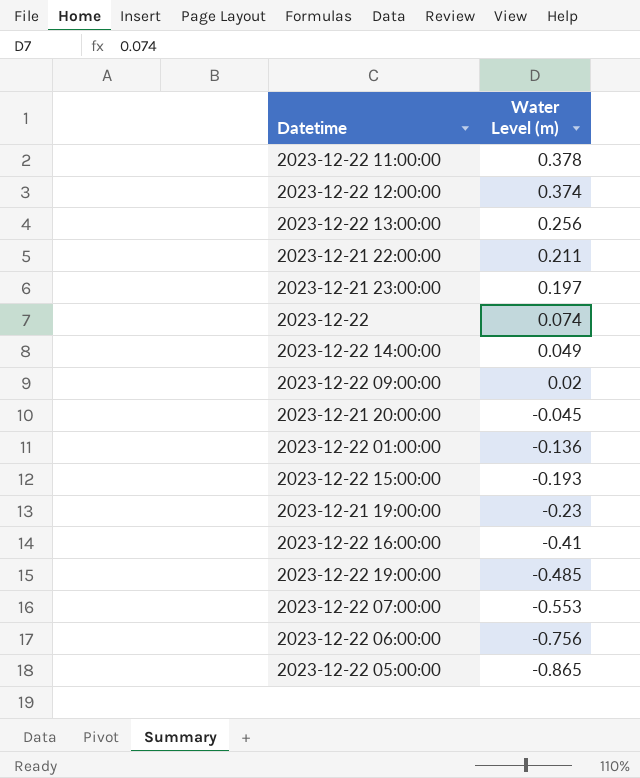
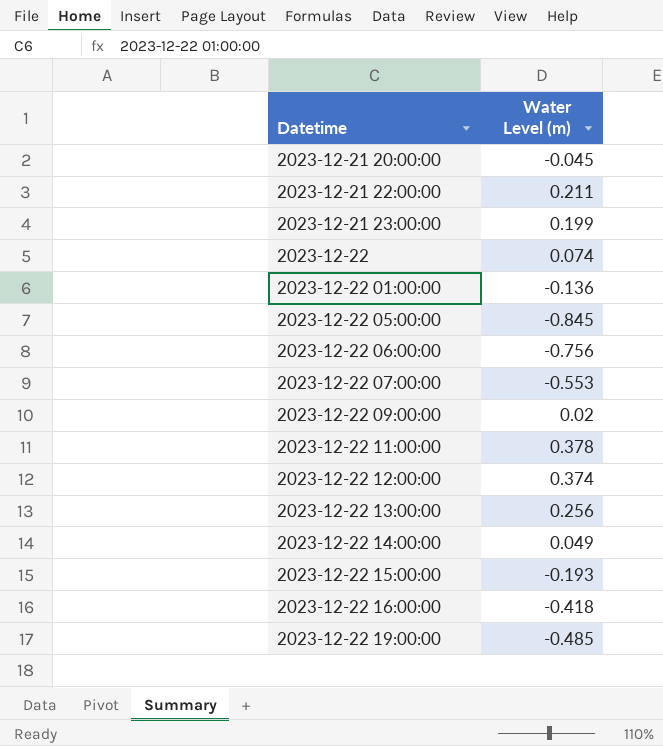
row order: Water Level (m) descending -> Datetime ascending
row 2023-12-21 19:00:00: -0.23 -> none
2023-12-21 23:00:00 | Water Level (m): 0.197 -> 0.199
2023-12-22 05:00:00 | Water Level (m): -0.865 -> -0.845
2023-12-22 16:00:00 | Water Level (m): -0.41 -> -0.418

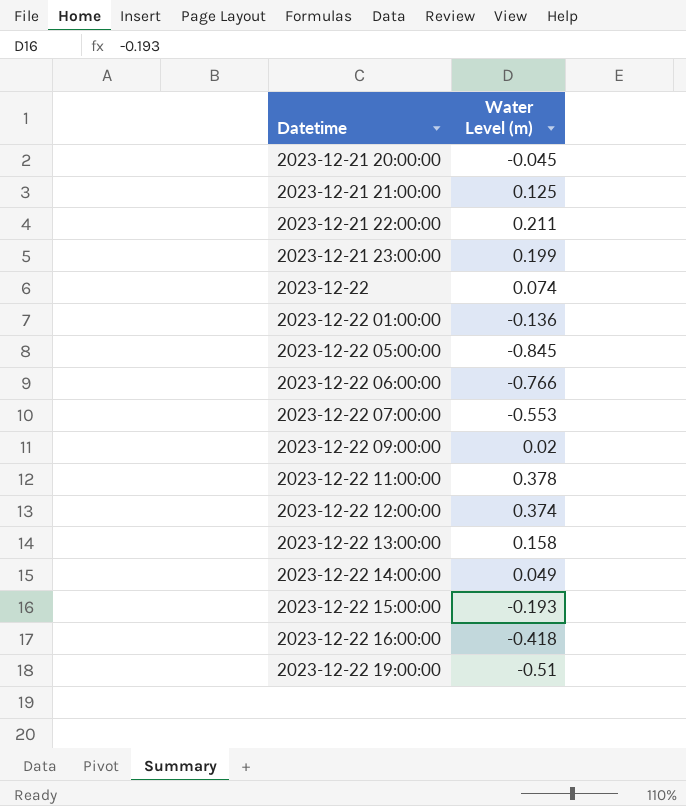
row 2023-12-21 21:00:00: none -> 0.125
2023-12-22 06:00:00 | Water Level (m): -0.756 -> -0.766
2023-12-22 13:00:00 | Water Level (m): 0.256 -> 0.158
2023-12-22 19:00:00 | Water Level (m): -0.485 -> -0.51

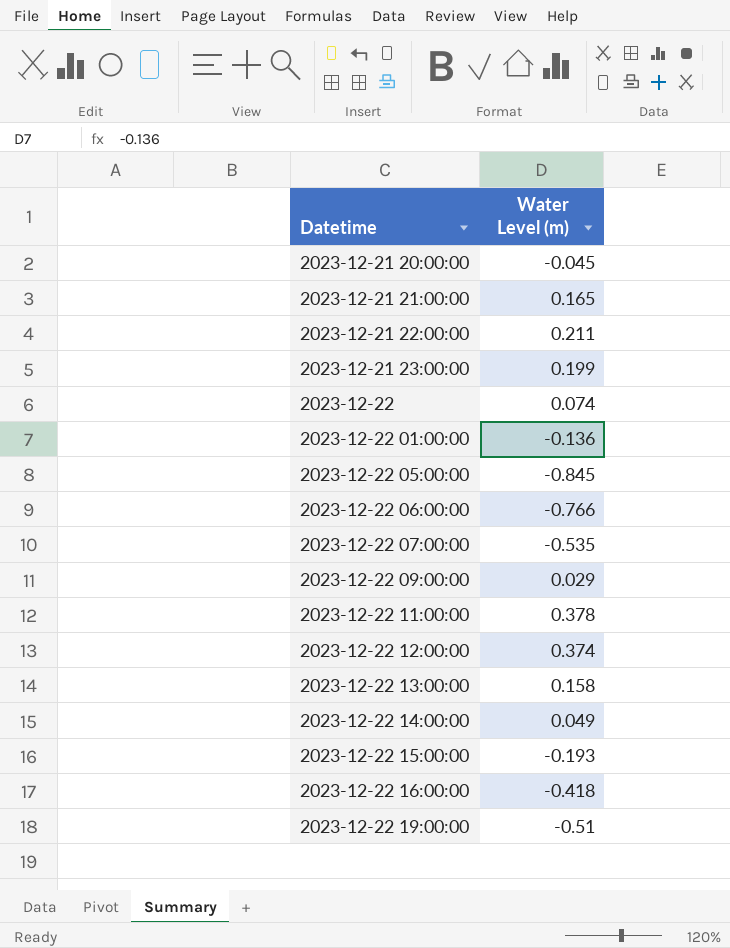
2023-12-21 21:00:00 | Water Level (m): 0.125 -> 0.165
2023-12-22 07:00:00 | Water Level (m): -0.553 -> -0.535
2023-12-22 09:00:00 | Water Level (m): 0.02 -> 0.029

